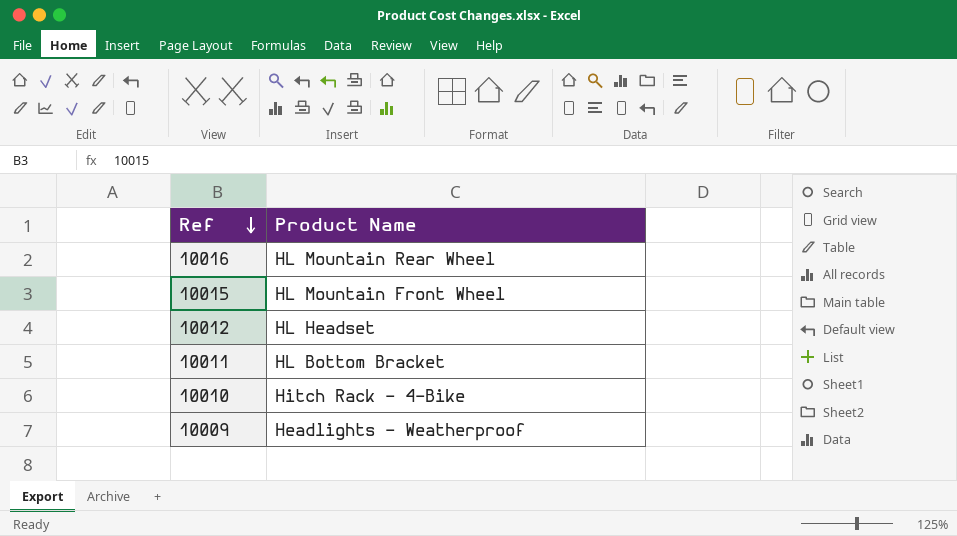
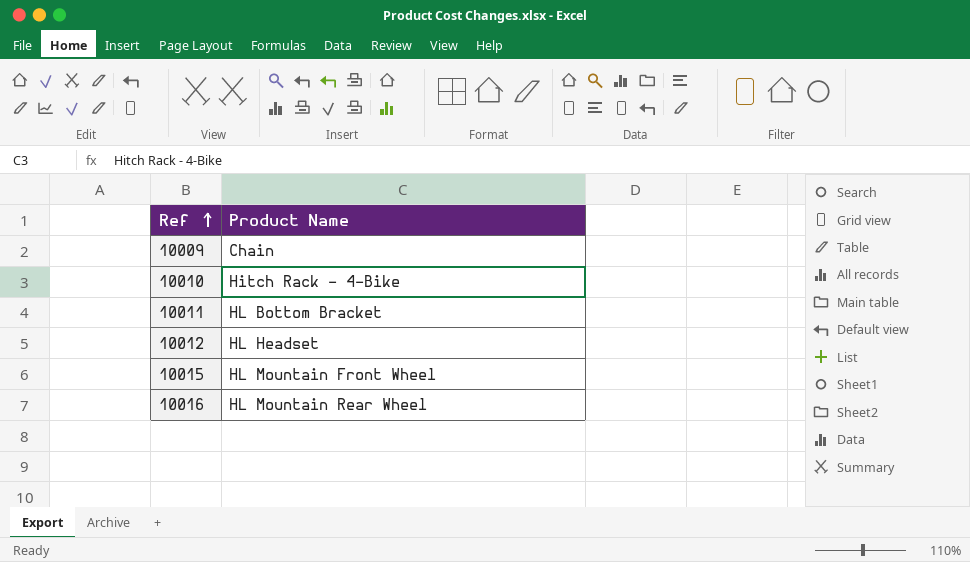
row order: Ref descending -> Ref ascending
10009 | Product Name: Headlights - Weatherproof -> Chain

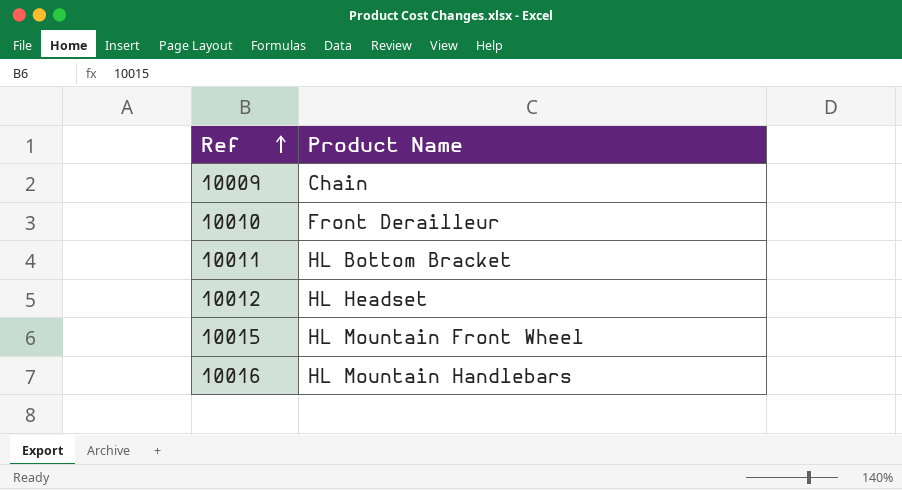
10010 | Product Name: Hitch Rack - 4-Bike -> Front Derailleur
10016 | Product Name: HL Mountain Rear Wheel -> HL Mountain Handlebars

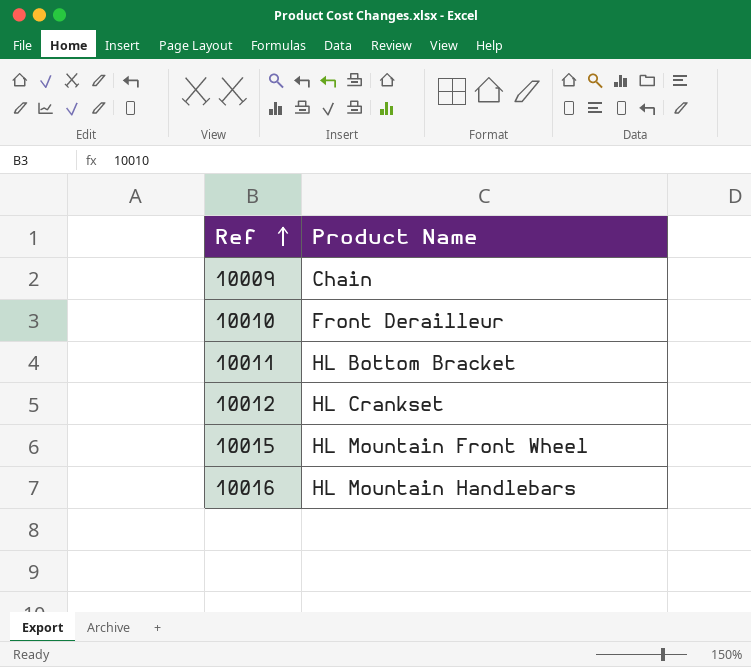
10012 | Product Name: HL Headset -> HL Crankset

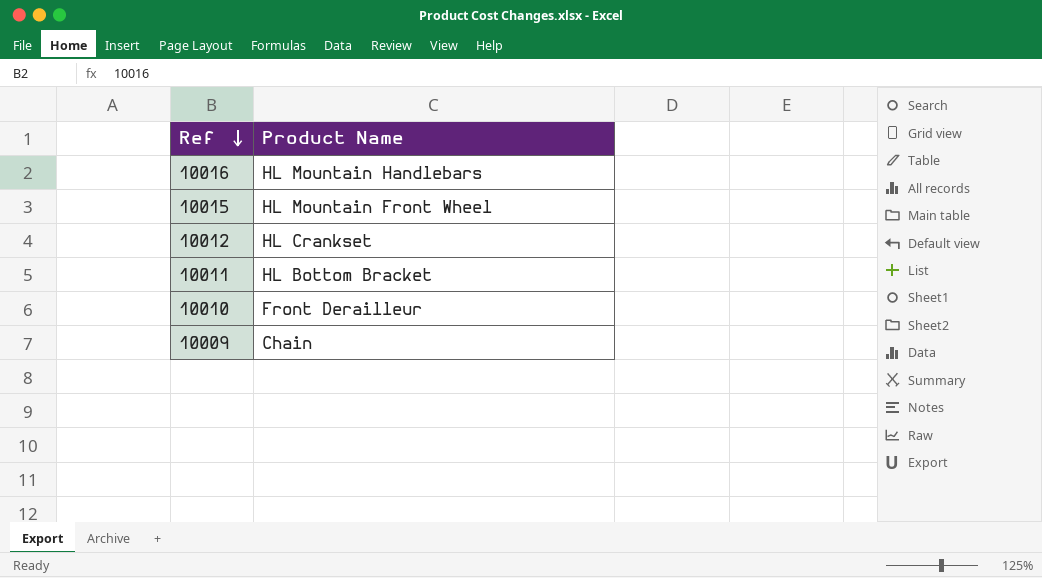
row order: Ref ascending -> Ref descending

